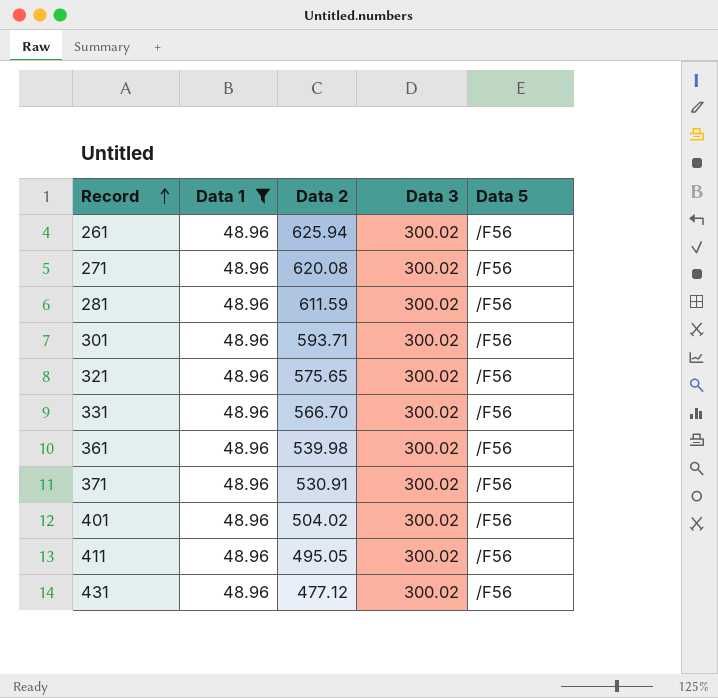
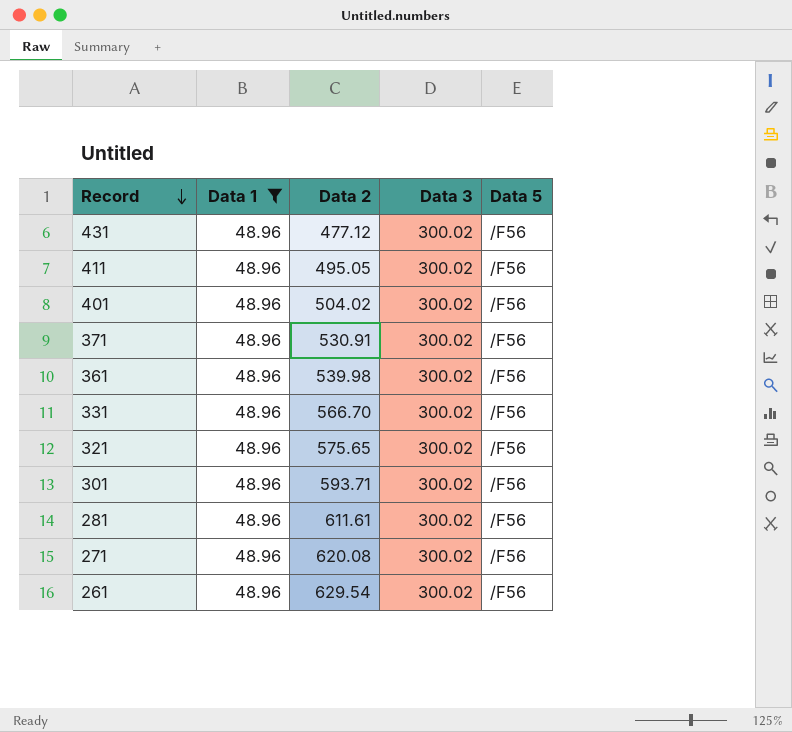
row order: Record ascending -> Record descending
281 | Data 2: 611.59 -> 611.61
261 | Data 2: 625.94 -> 629.54

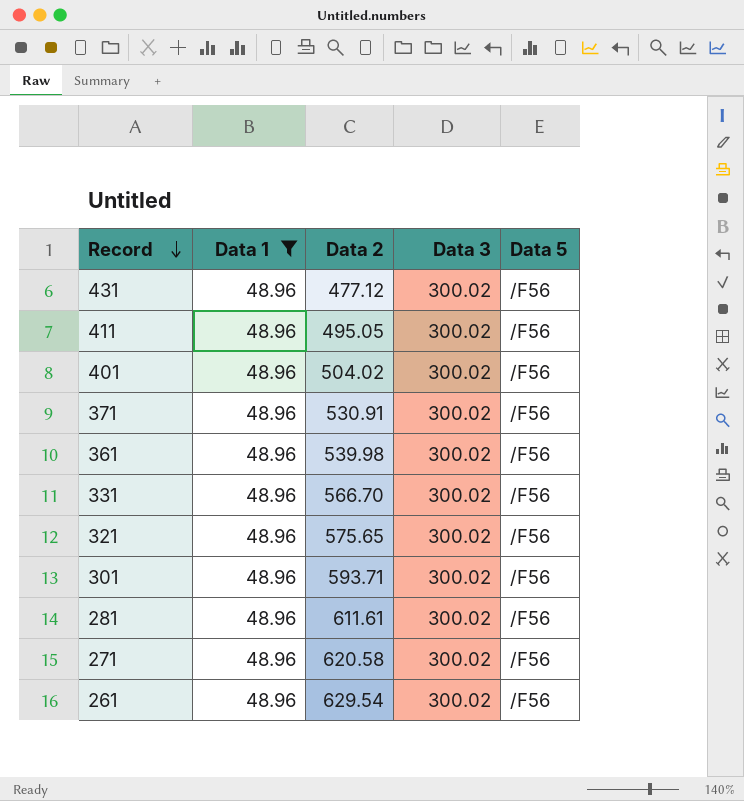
271 | Data 2: 620.08 -> 620.58

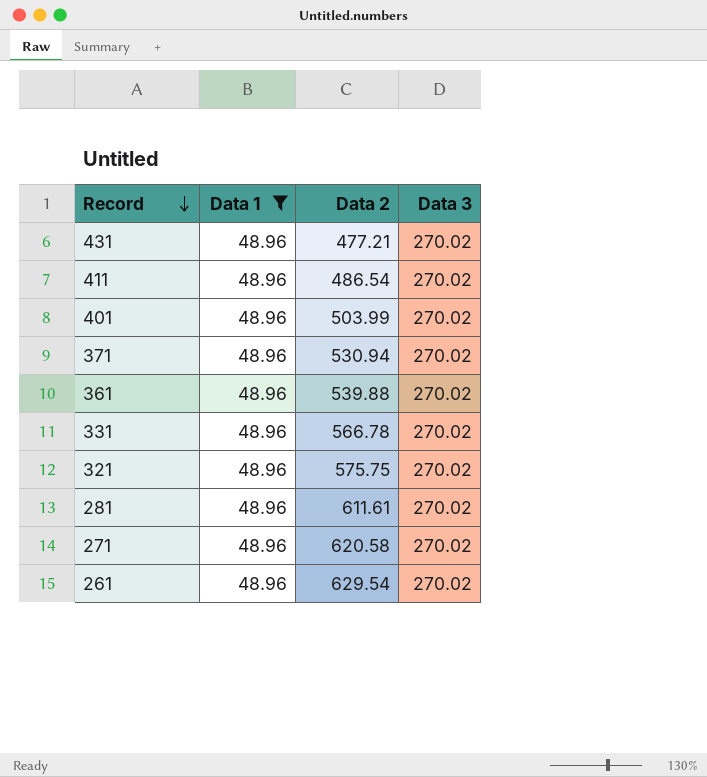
column Data 5 | position: 5 -> none
row 301: 48.96 | 593.71 | 300.02 | /F56 -> none
431 | Data 2: 477.12 -> 477.21
431 | Data 3: 300.02 -> 270.02
411 | Data 2: 495.05 -> 486.54
411 | Data 3: 300.02 -> 270.02
401 | Data 2: 504.02 -> 503.99
401 | Data 3: 300.02 -> 270.02
371 | Data 2: 530.91 -> 530.94
371 | Data 3: 300.02 -> 270.02
361 | Data 2: 539.98 -> 539.88
361 | Data 3: 300.02 -> 270.02
331 | Data 2: 566.70 -> 566.78
331 | Data 3: 300.02 -> 270.02
321 | Data 2: 575.65 -> 575.75
321 | Data 3: 300.02 -> 270.02
281 | Data 3: 300.02 -> 270.02
271 | Data 3: 300.02 -> 270.02
261 | Data 3: 300.02 -> 270.02

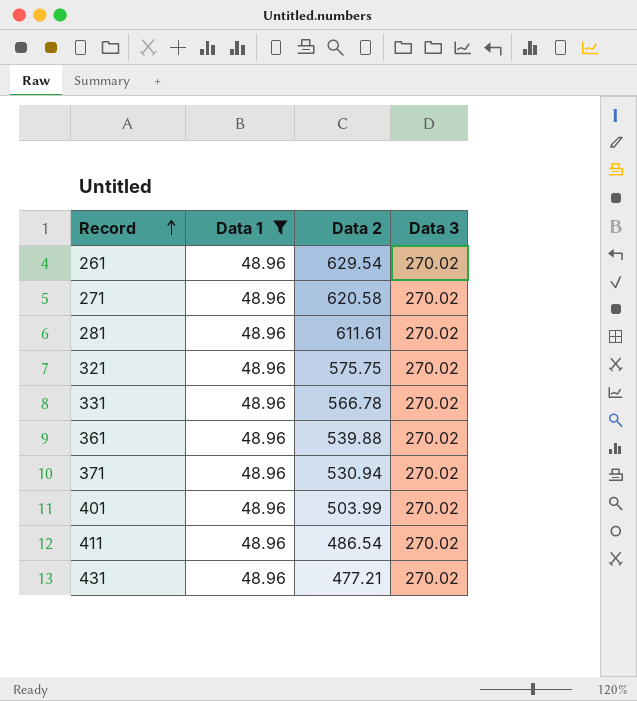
row order: Record descending -> Record ascending

